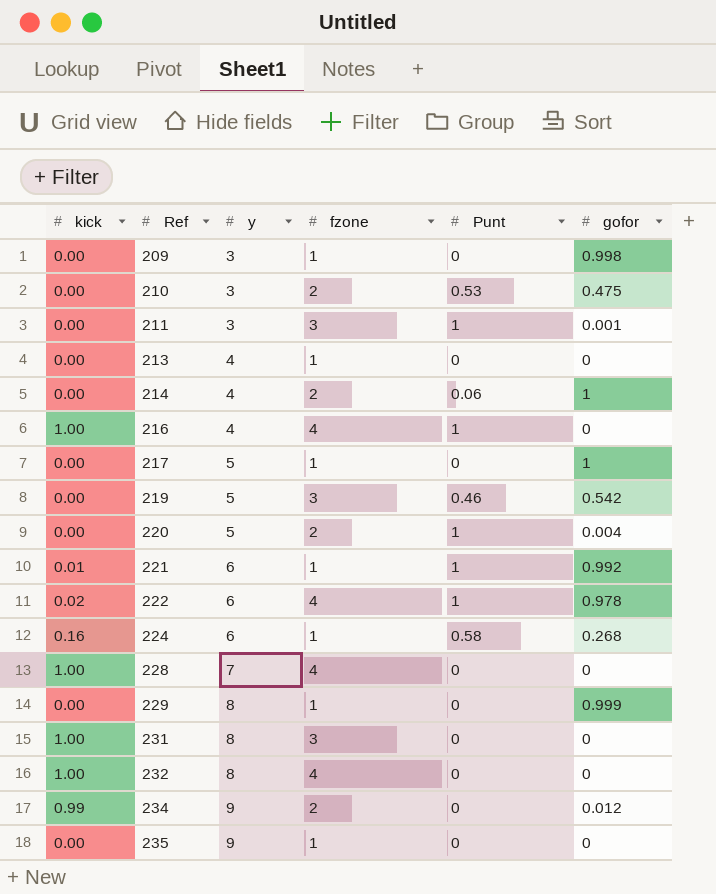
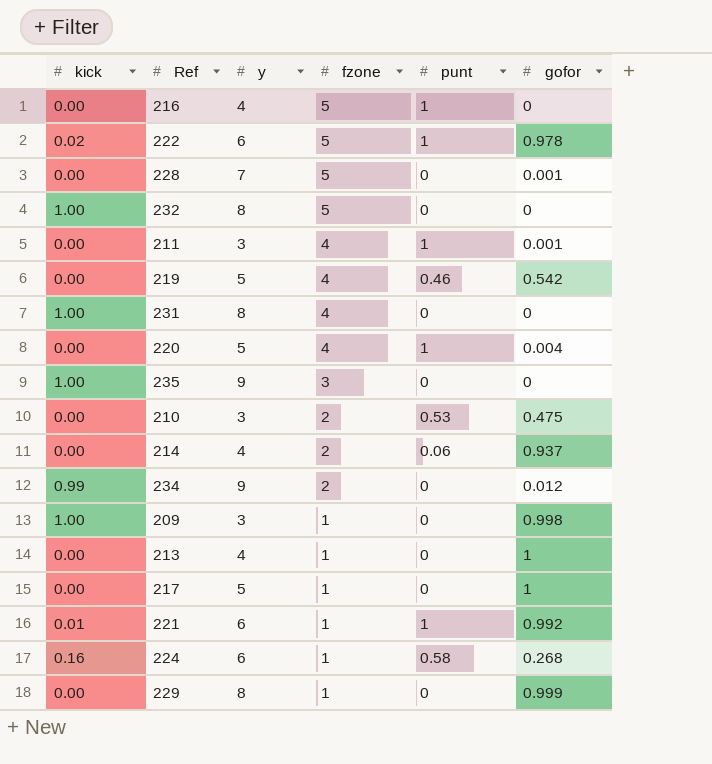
row order: Ref ascending -> fzone descending
column name: Punt -> punt
216 | kick: 1.00 -> 0.00
216 | fzone: 4 -> 5
222 | fzone: 4 -> 5
228 | kick: 1.00 -> 0.00
228 | fzone: 4 -> 5
228 | gofor: 0 -> 0.001
232 | fzone: 4 -> 5
211 | fzone: 3 -> 4
219 | fzone: 3 -> 4
231 | fzone: 3 -> 4
220 | fzone: 2 -> 4
235 | kick: 0.00 -> 1.00
235 | fzone: 1 -> 3
214 | gofor: 1 -> 0.937
209 | kick: 0.00 -> 1.00
213 | gofor: 0 -> 1

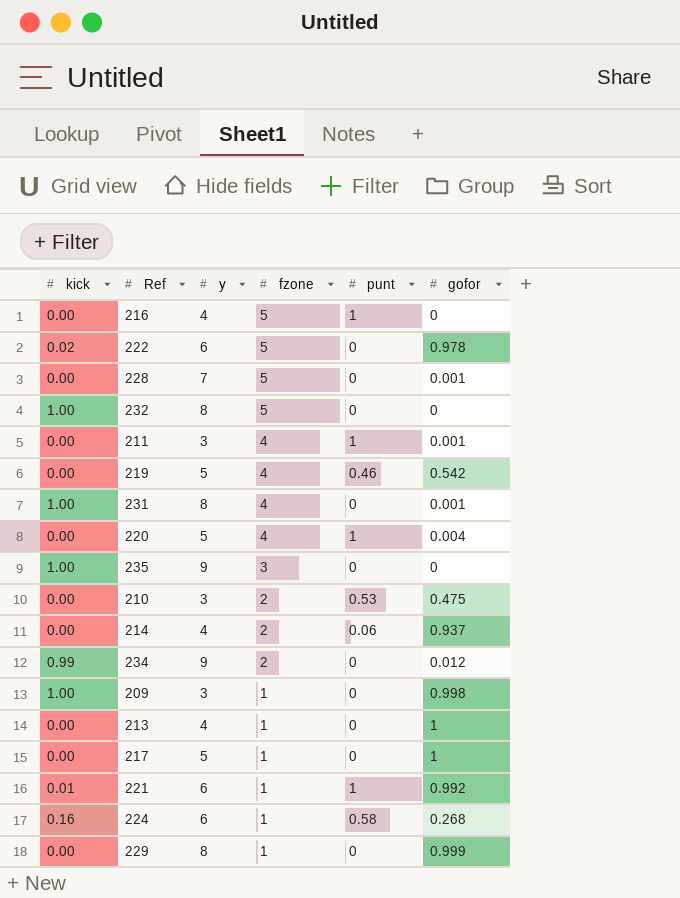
222 | punt: 1 -> 0
231 | gofor: 0 -> 0.001

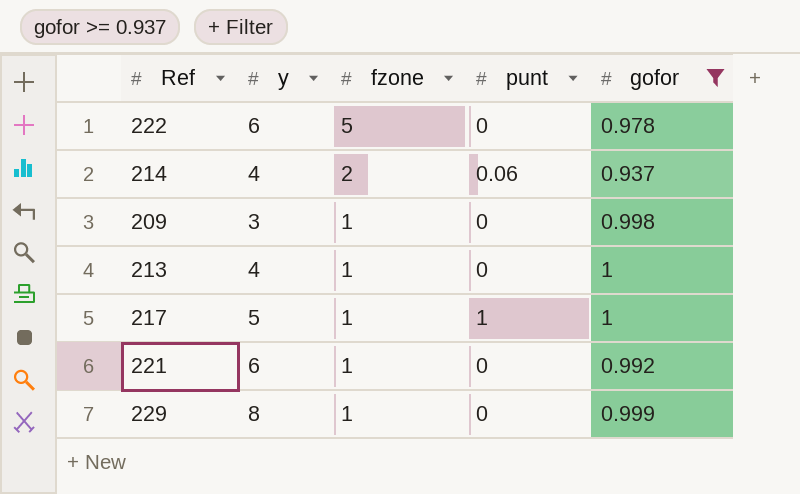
filter: none -> gofor >= 0.937
column kick | position: 1 -> none
217 | punt: 0 -> 1
221 | punt: 1 -> 0

